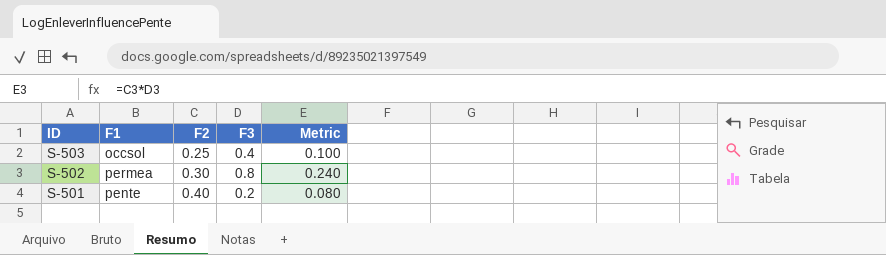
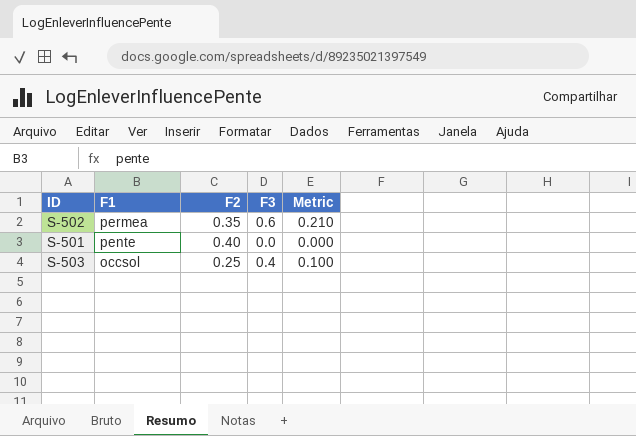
row order: ID descending -> F1 descending
S-502 | F2: 0.30 -> 0.35
S-502 | F3: 0.8 -> 0.6
S-502 | Metric: 0.240 -> 0.210
S-501 | F3: 0.2 -> 0.0
S-501 | Metric: 0.080 -> 0.000

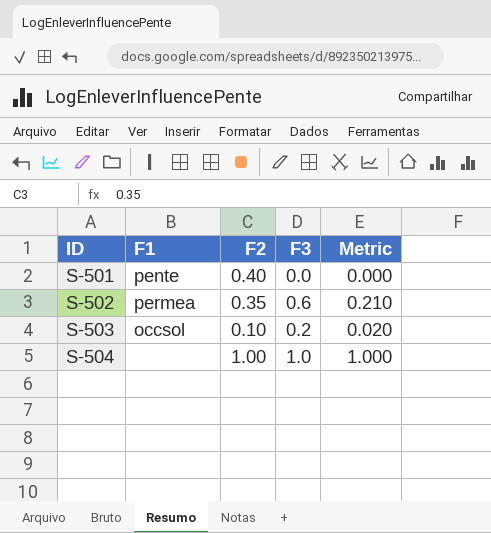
row order: F1 descending -> ID ascending
S-503 | F2: 0.25 -> 0.10
S-503 | F3: 0.4 -> 0.2
S-503 | Metric: 0.100 -> 0.020
row S-504: none -> none | 1.00 | 1.0 | 1.000

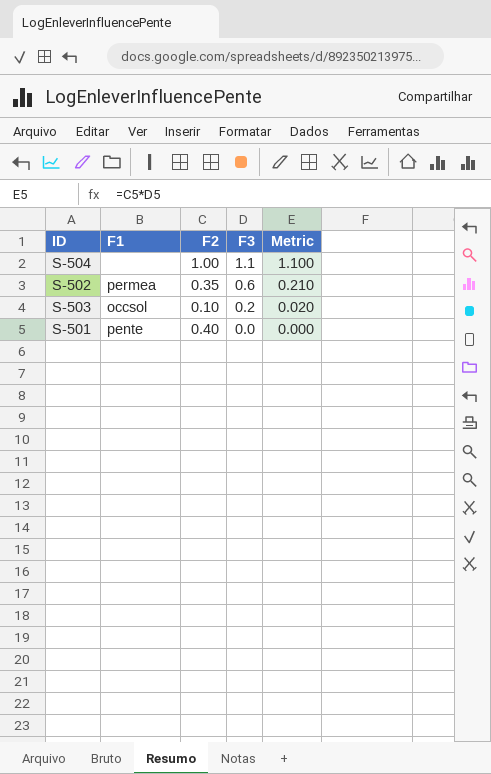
row order: ID ascending -> F3 descending
S-504 | F3: 1.0 -> 1.1
S-504 | Metric: 1.000 -> 1.100

